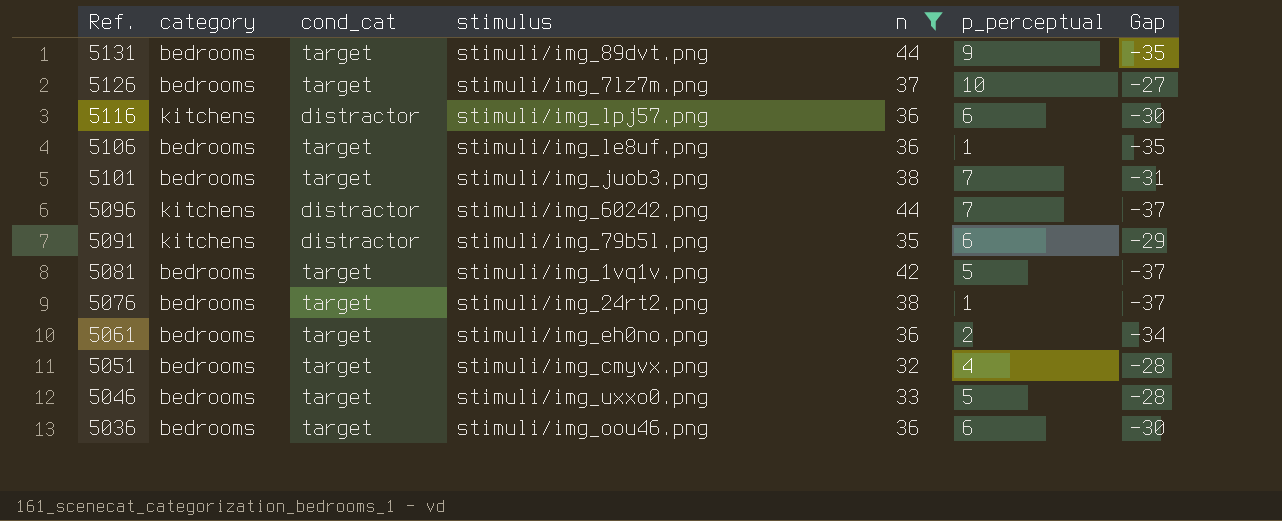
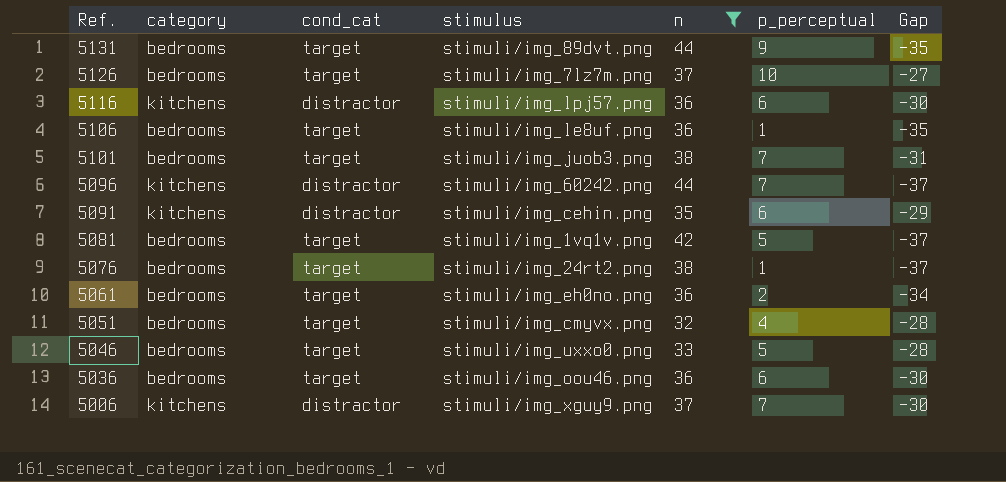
5091 | stimulus: stimuli/img_79b5l.png -> stimuli/img_cehin.png
row 5006: none -> kitchens | distractor | stimuli/img_xguy9.png | 37 | 7 | -30

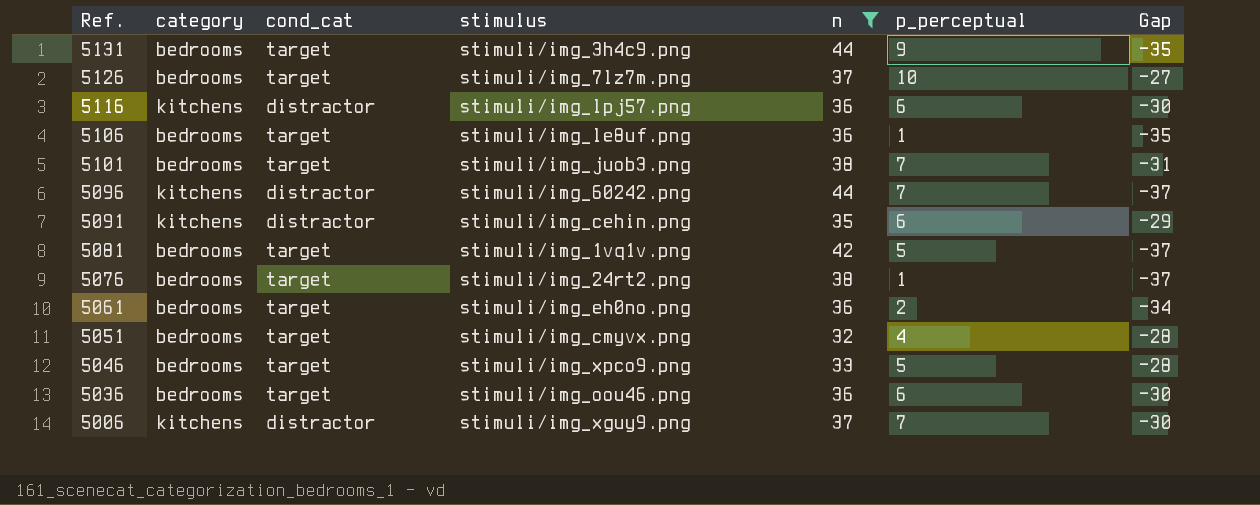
5131 | stimulus: stimuli/img_89dvt.png -> stimuli/img_3h4c9.png
5046 | stimulus: stimuli/img_uxxo0.png -> stimuli/img_xpco9.png

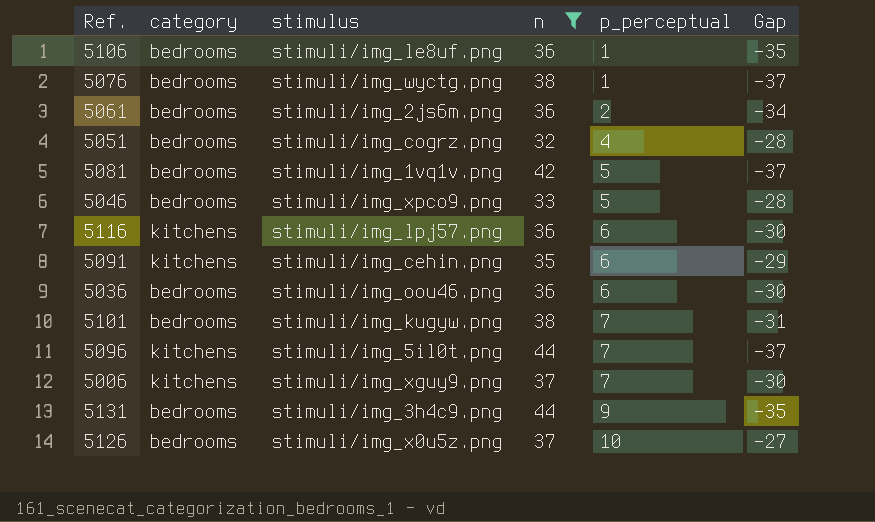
row order: Ref. descending -> p_perceptual ascending
column cond_cat | position: 3 -> none
5076 | stimulus: stimuli/img_24rt2.png -> stimuli/img_wyctg.png
5061 | stimulus: stimuli/img_eh0no.png -> stimuli/img_2js6m.png
5051 | stimulus: stimuli/img_cmyvx.png -> stimuli/img_cogrz.png
5101 | stimulus: stimuli/img_juob3.png -> stimuli/img_kugyw.png
5096 | stimulus: stimuli/img_60242.png -> stimuli/img_5il0t.png
5126 | stimulus: stimuli/img_7lz7m.png -> stimuli/img_x0u5z.png

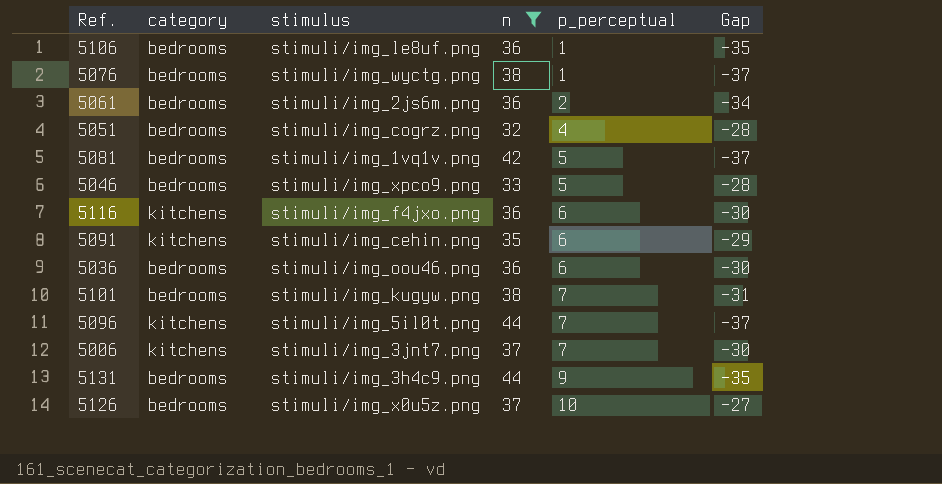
5116 | stimulus: stimuli/img_lpj57.png -> stimuli/img_f4jxo.png
5006 | stimulus: stimuli/img_xguy9.png -> stimuli/img_3jnt7.png

